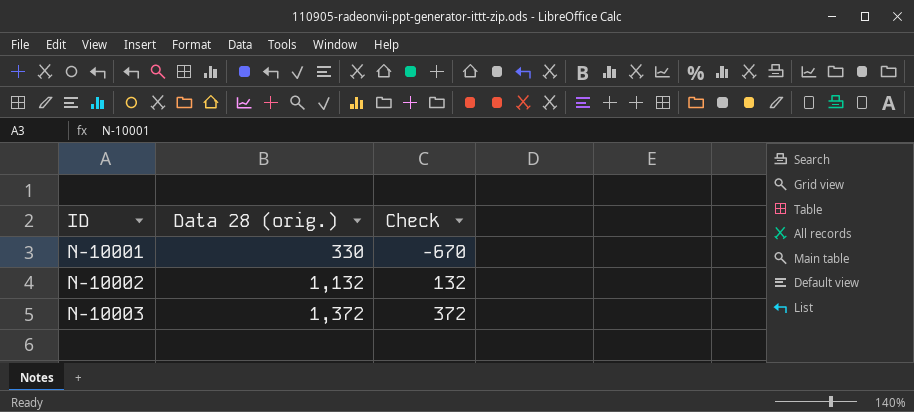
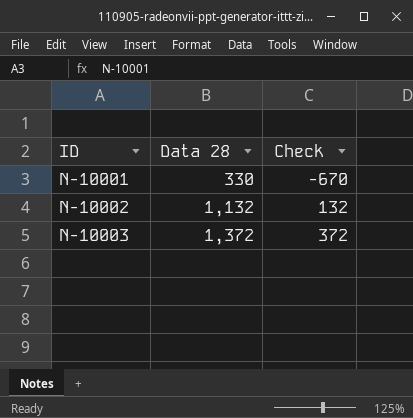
column name: Data 28 (orig.) -> Data 28

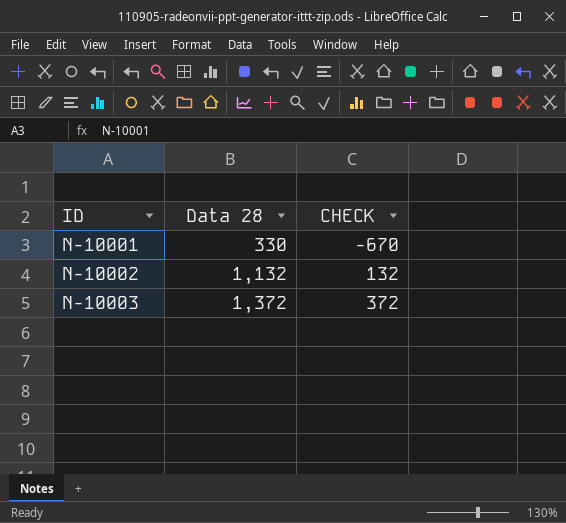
column name: Check -> CHECK

